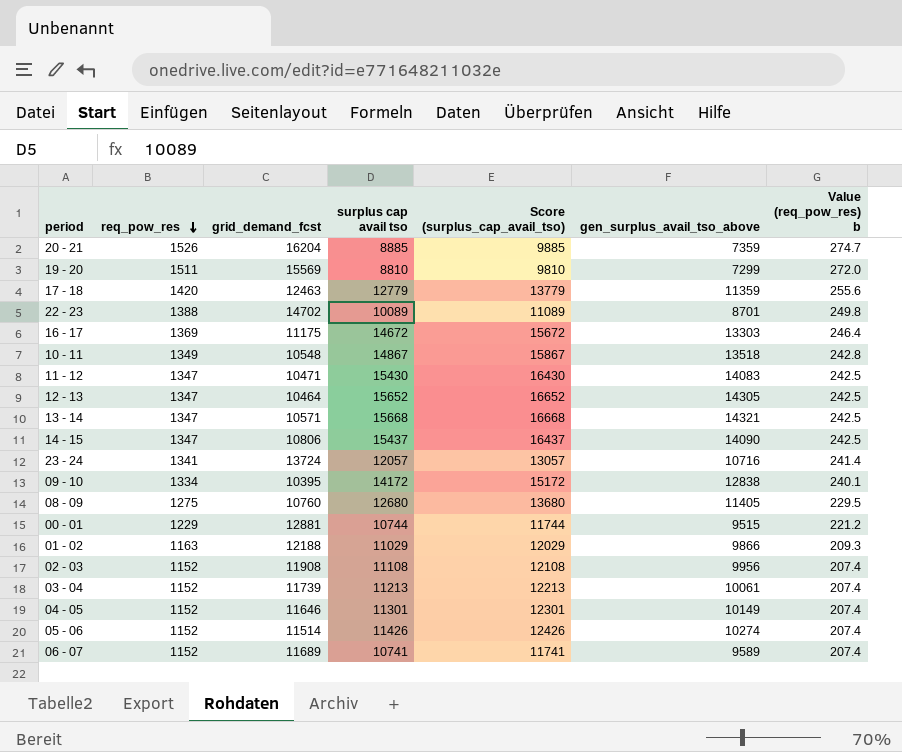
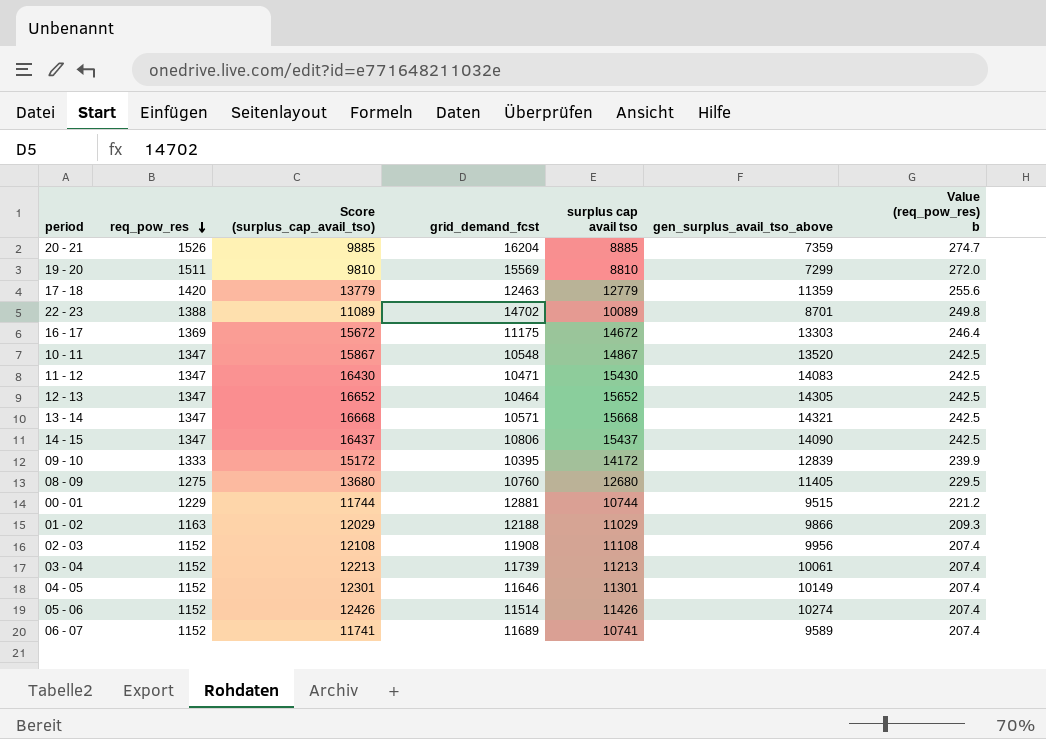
column Score (surplus_cap_avail_tso) | position: 5 -> 3
row 23 - 24: 1341 | 13724 | 12057 | 13057 | 10716 | 241.4 -> none
10 - 11 | req_pow_res: 1349 -> 1347
10 - 11 | gen_surplus_avail_tso_above: 13518 -> 13520
10 - 11 | Value (req_pow_res) b: 242.8 -> 242.5
09 - 10 | req_pow_res: 1334 -> 1333
09 - 10 | gen_surplus_avail_tso_above: 12838 -> 12839
09 - 10 | Value (req_pow_res) b: 240.1 -> 239.9

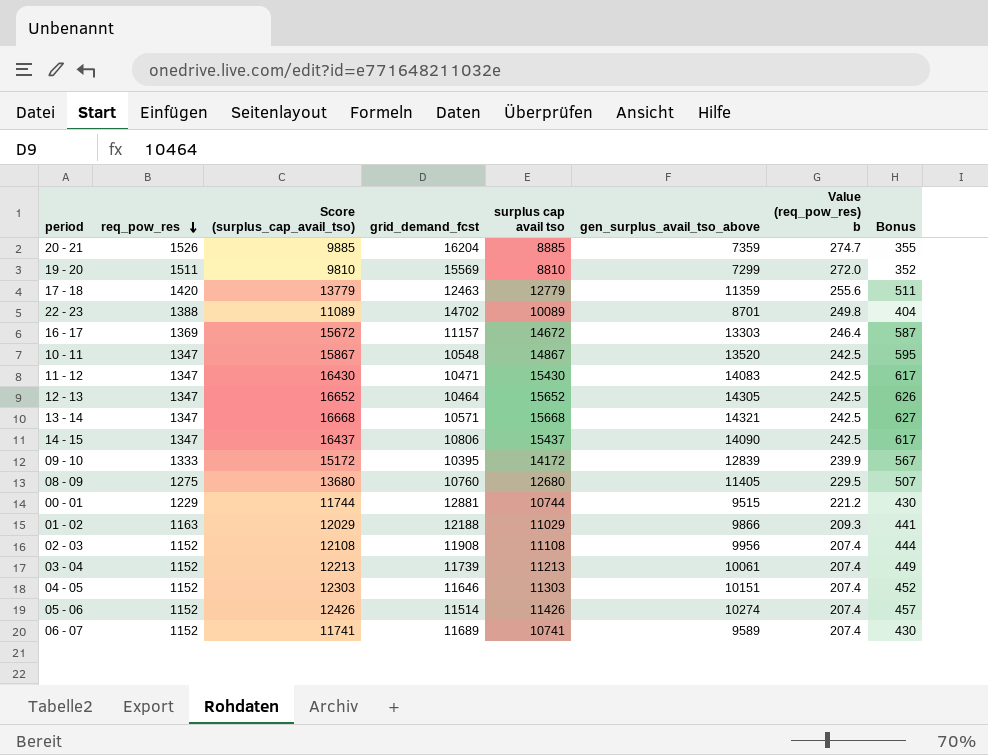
column Bonus | formula: none -> [surplus cap avail tso] * 0.04
16 - 17 | grid_demand_fcst: 11175 -> 11157
04 - 05 | Score (surplus_cap_avail_tso): 12301 -> 12303
04 - 05 | surplus cap avail tso: 11301 -> 11303
04 - 05 | gen_surplus_avail_tso_above: 10149 -> 10151

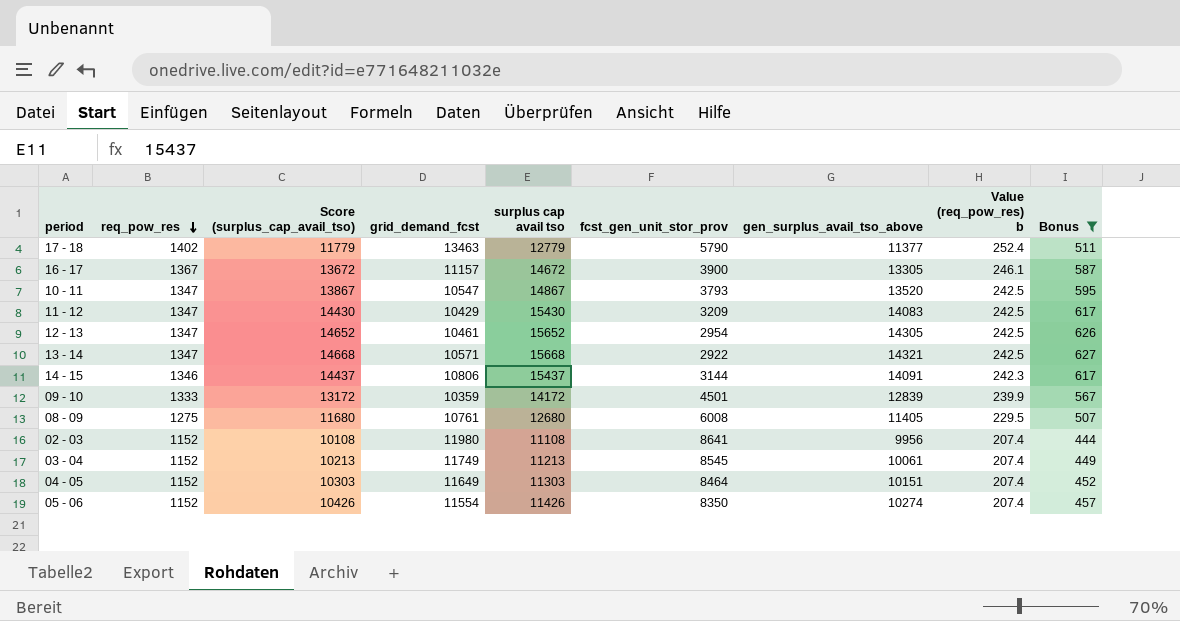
filter: none -> Bonus >= 444
column Score (surplus_cap_avail_tso) | formula: [surplus cap avail tso] + 1000 -> [surplus cap avail tso] - 1000
column fcst_gen_unit_stor_prov | position: none -> 6
17 - 18 | req_pow_res: 1420 -> 1402
17 - 18 | grid_demand_fcst: 12463 -> 13463
17 - 18 | gen_surplus_avail_tso_above: 11359 -> 11377
17 - 18 | Value (req_pow_res) b: 255.6 -> 252.4
16 - 17 | req_pow_res: 1369 -> 1367
16 - 17 | gen_surplus_avail_tso_above: 13303 -> 13305
16 - 17 | Value (req_pow_res) b: 246.4 -> 246.1
10 - 11 | grid_demand_fcst: 10548 -> 10547
11 - 12 | grid_demand_fcst: 10471 -> 10429
12 - 13 | grid_demand_fcst: 10464 -> 10461
14 - 15 | req_pow_res: 1347 -> 1346
14 - 15 | gen_surplus_avail_tso_above: 14090 -> 14091
14 - 15 | Value (req_pow_res) b: 242.5 -> 242.3
09 - 10 | grid_demand_fcst: 10395 -> 10359
08 - 09 | grid_demand_fcst: 10760 -> 10761
02 - 03 | grid_demand_fcst: 11908 -> 11980
03 - 04 | grid_demand_fcst: 11739 -> 11749
04 - 05 | grid_demand_fcst: 11646 -> 11649
05 - 06 | grid_demand_fcst: 11514 -> 11554

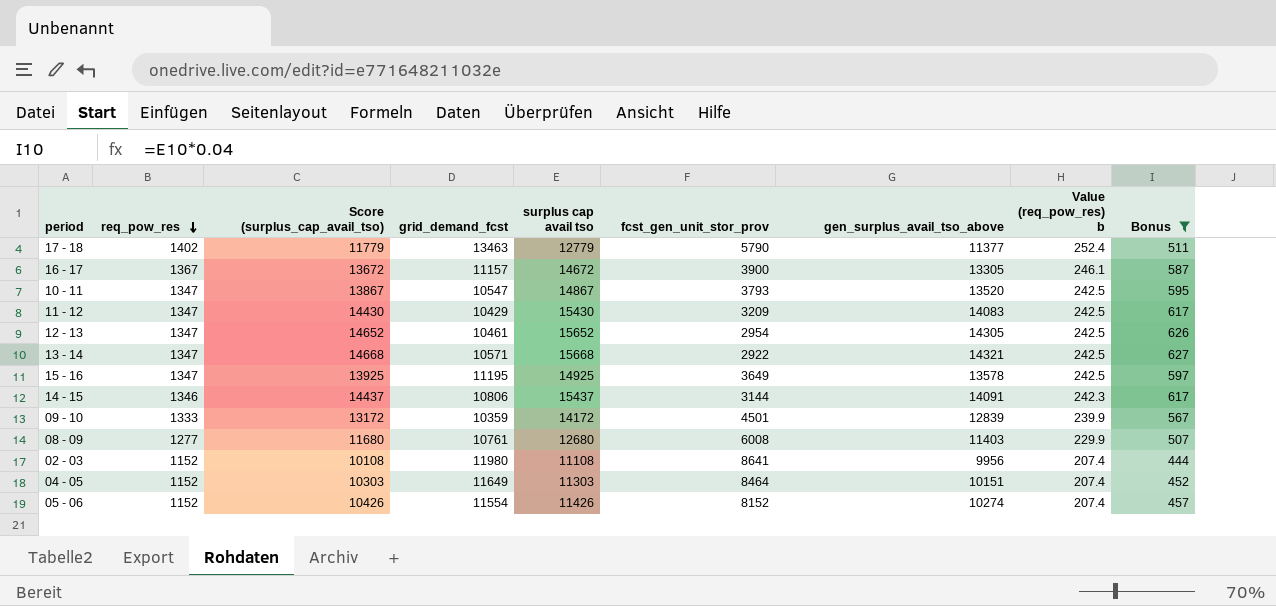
row 03 - 04: 1152 | 10213 | 11749 | 11213 | 8545 | 10061 | 207.4 | 449 -> none
row 15 - 16: none -> 1347 | 13925 | 11195 | 14925 | 3649 | 13578 | 242.5 | 597
08 - 09 | req_pow_res: 1275 -> 1277
08 - 09 | gen_surplus_avail_tso_above: 11405 -> 11403
08 - 09 | Value (req_pow_res) b: 229.5 -> 229.9
05 - 06 | fcst_gen_unit_stor_prov: 8350 -> 8152

